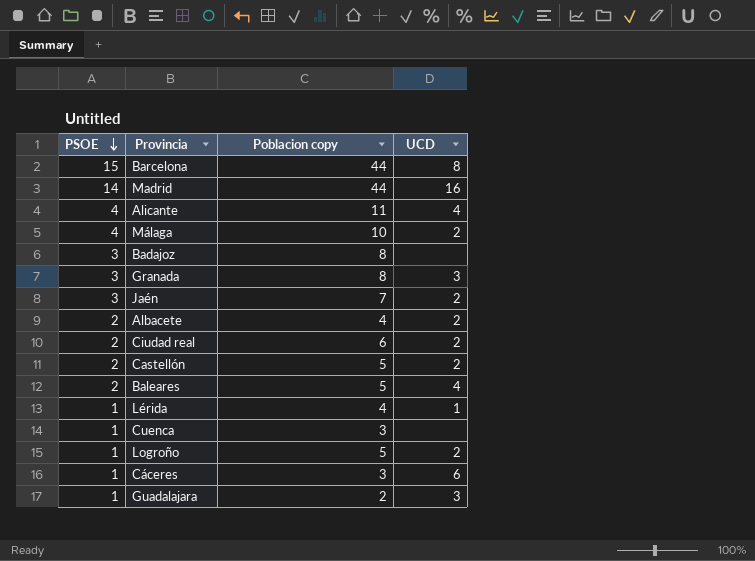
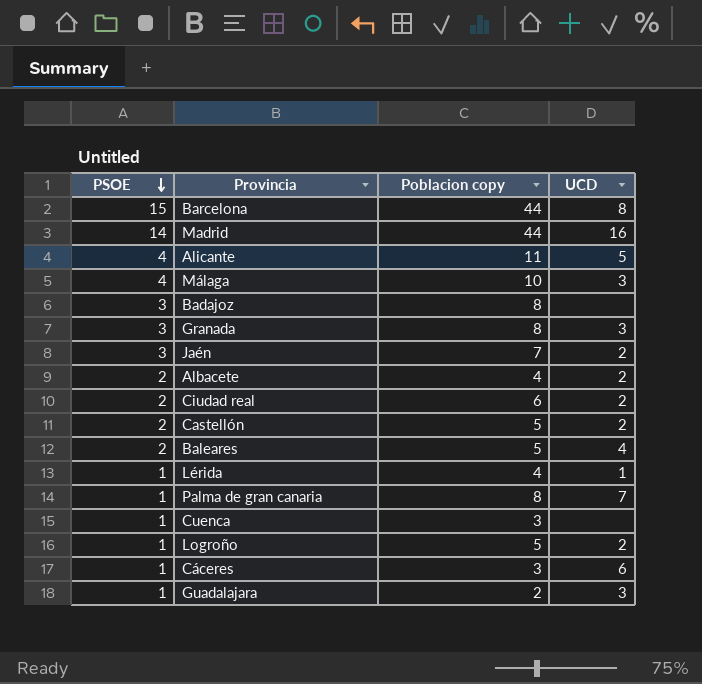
Alicante | UCD: 4 -> 5
Málaga | UCD: 2 -> 3
row Palma de gran canaria: none -> 1 | 8 | 7

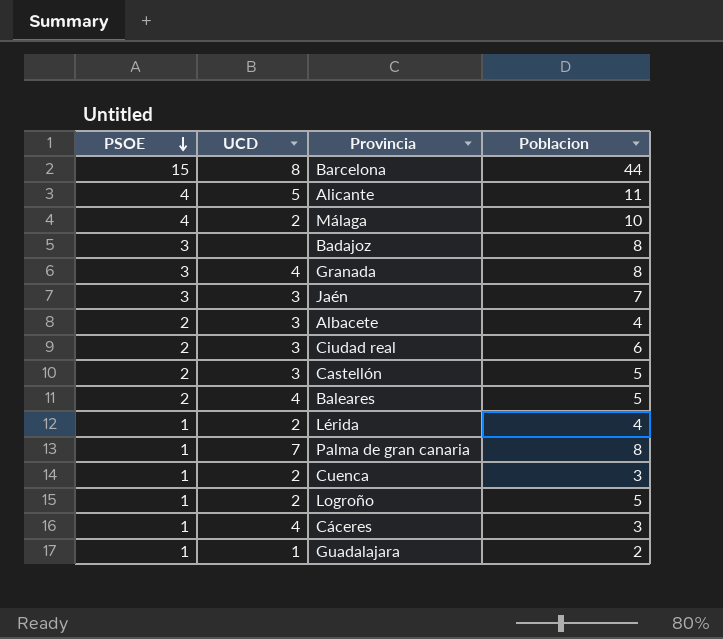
column UCD | position: 4 -> 2
column name: Poblacion copy -> Poblacion
row Madrid: 14 | 44 | 16 -> none
Málaga | UCD: 3 -> 2
Granada | UCD: 3 -> 4
Jaén | UCD: 2 -> 3
Albacete | UCD: 2 -> 3
Ciudad real | UCD: 2 -> 3
Castellón | UCD: 2 -> 3
Lérida | UCD: 1 -> 2
Cuenca | UCD: none -> 2
Cáceres | UCD: 6 -> 4
Guadalajara | UCD: 3 -> 1

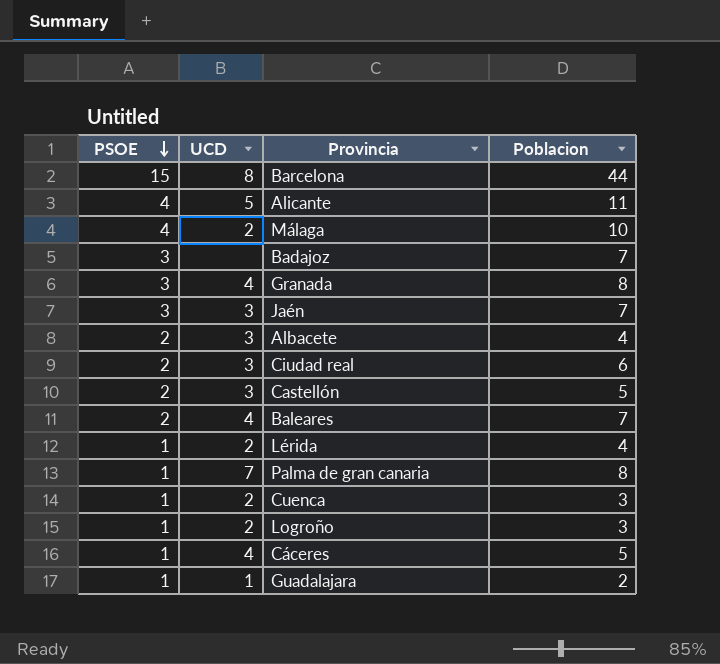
Badajoz | Poblacion: 8 -> 7
Baleares | Poblacion: 5 -> 7
Logroño | Poblacion: 5 -> 3
Cáceres | Poblacion: 3 -> 5

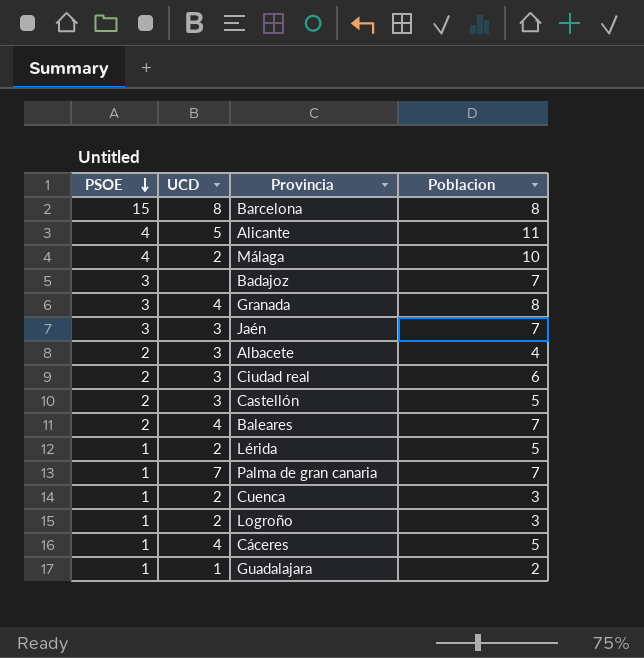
Barcelona | Poblacion: 44 -> 8
Lérida | Poblacion: 4 -> 5
Palma de gran canaria | Poblacion: 8 -> 7

